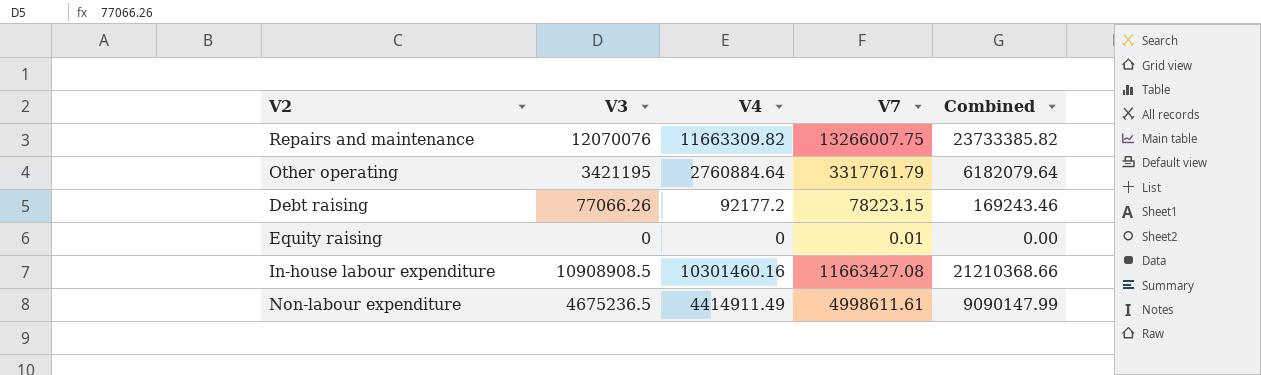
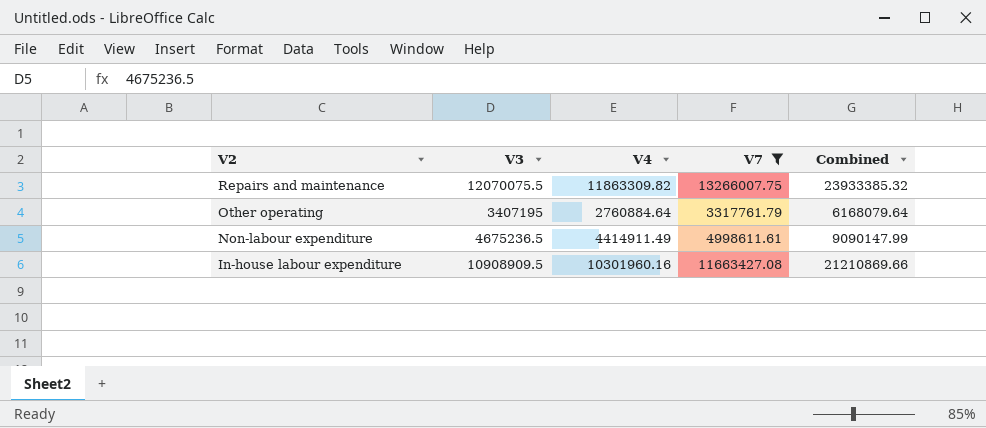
filter: none -> V7 >= 3317761.79
row order: none -> V2 descending
Repairs and maintenance | V3: 12070076 -> 12070075.5
Repairs and maintenance | V4: 11663309.82 -> 11863309.82
Repairs and maintenance | Combined: 23733385.82 -> 23933385.32
Other operating | V3: 3421195 -> 3407195
Other operating | Combined: 6182079.64 -> 6168079.64
In-house labour expenditure | V3: 10908908.5 -> 10908909.5
In-house labour expenditure | V4: 10301460.16 -> 10301960.16
In-house labour expenditure | Combined: 21210368.66 -> 21210869.66

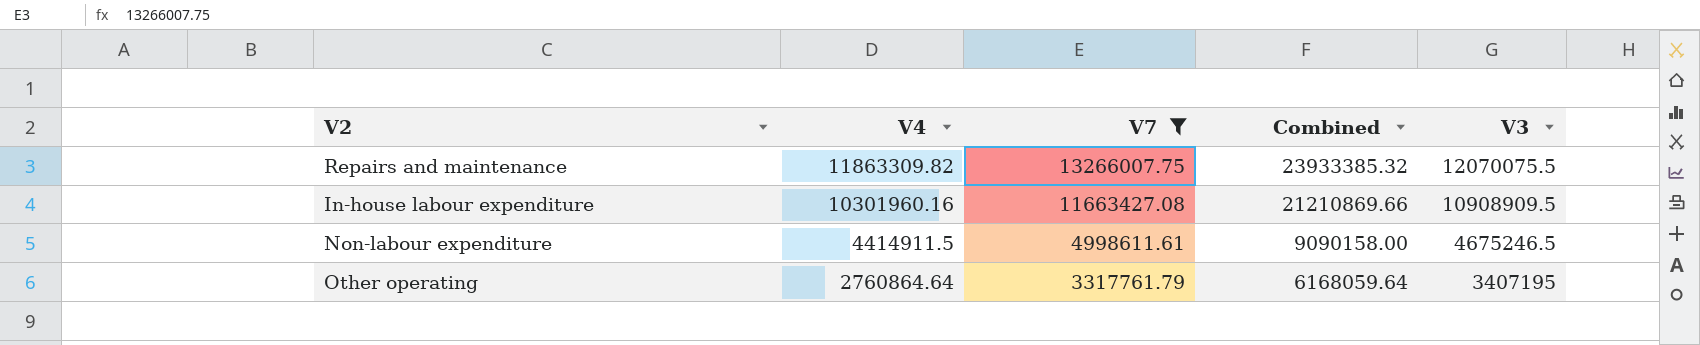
row order: V2 descending -> V4 descending
column V3 | position: 2 -> 5
Non-labour expenditure | V4: 4414911.49 -> 4414911.5
Non-labour expenditure | Combined: 9090147.99 -> 9090158.00
Non-labour expenditure | V3: 4675236.5 -> 4675246.5
Other operating | V4: 2760884.64 -> 2760864.64
Other operating | Combined: 6168079.64 -> 6168059.64

